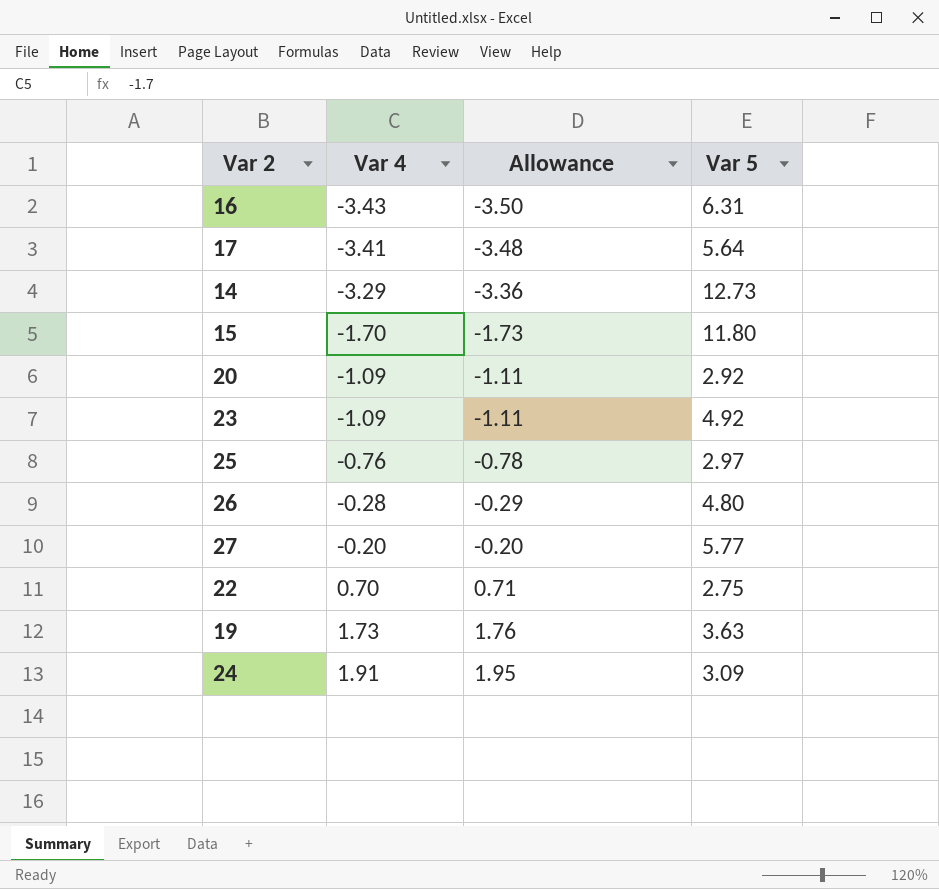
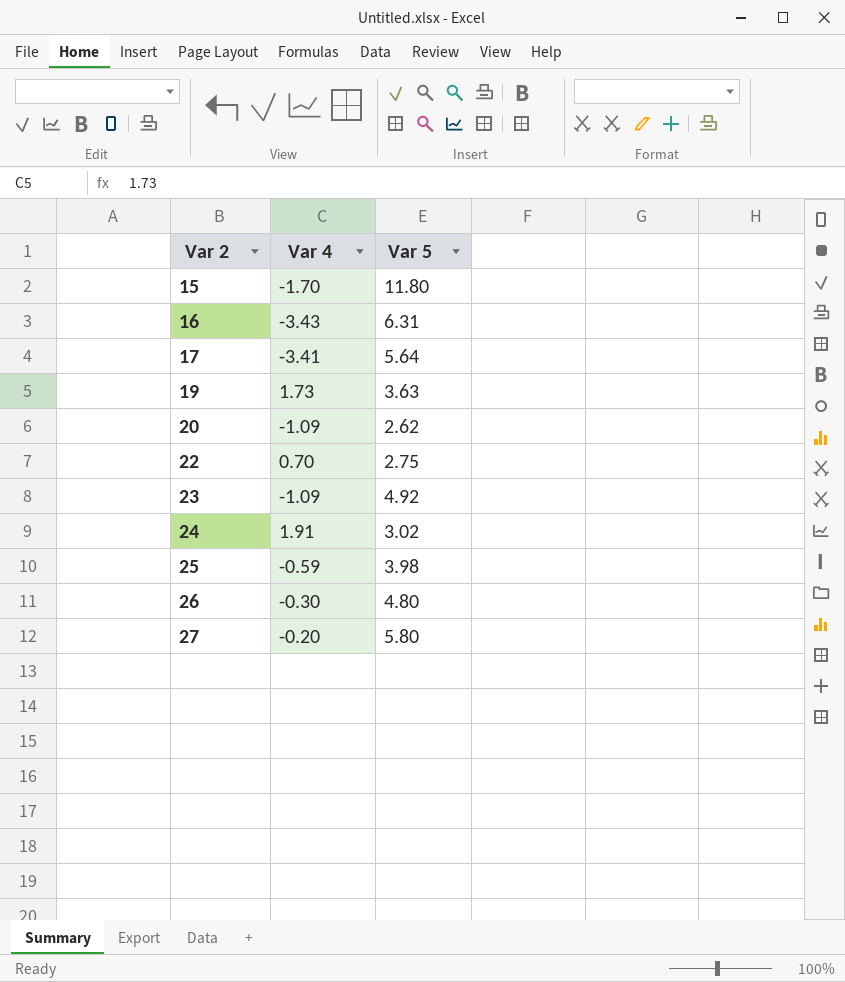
row order: Var 4 ascending -> Var 2 ascending
column Allowance | formula: [Var 4] * 1.02 -> none
row 14: -3.29 | -3.36 | 12.73 -> none
20 | Var 5: 2.92 -> 2.62
24 | Var 5: 3.09 -> 3.02
25 | Var 4: -0.76 -> -0.59
25 | Var 5: 2.97 -> 3.98
26 | Var 4: -0.28 -> -0.30
27 | Var 5: 5.77 -> 5.80

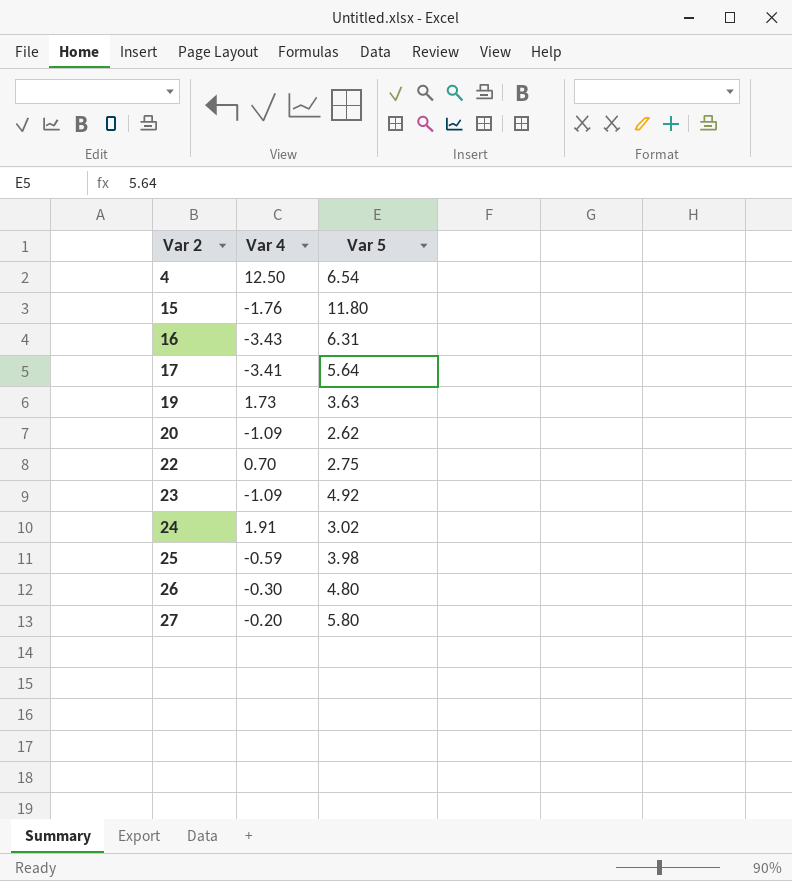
row 4: none -> 12.50 | 6.54
15 | Var 4: -1.70 -> -1.76

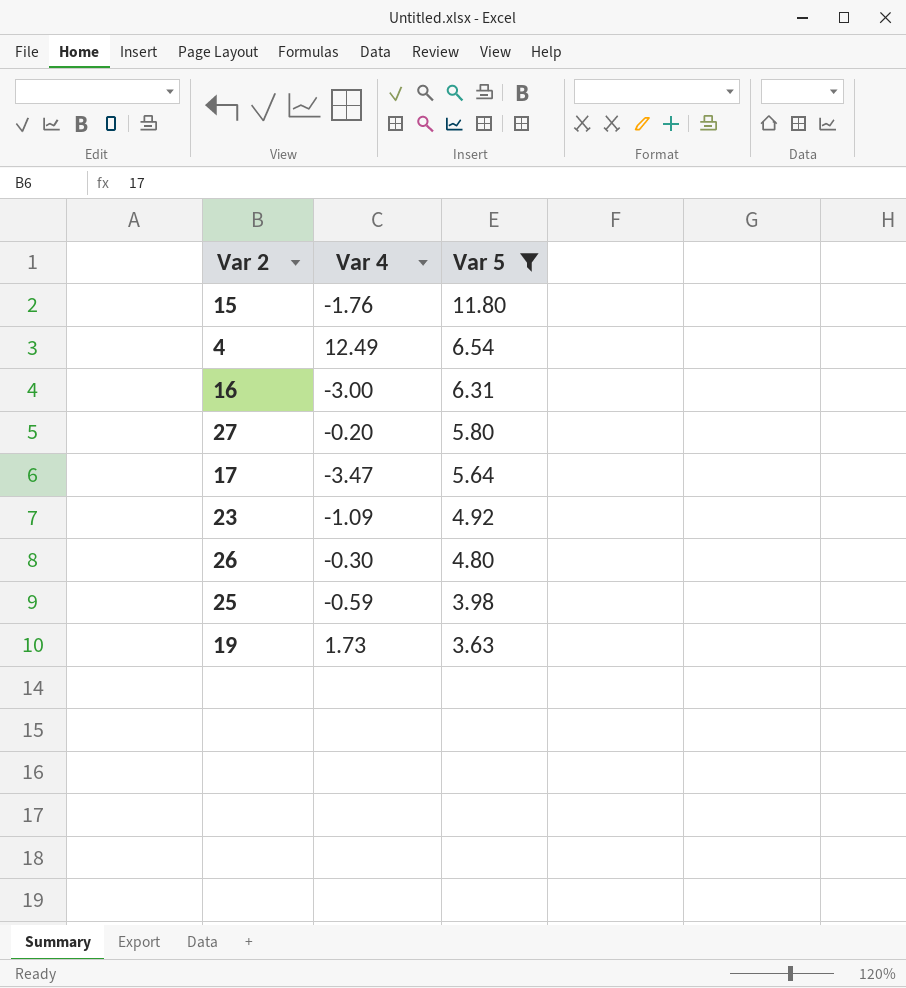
filter: none -> Var 5 >= 3.63
row order: Var 2 ascending -> Var 5 descending
4 | Var 4: 12.50 -> 12.49
16 | Var 4: -3.43 -> -3.00
17 | Var 4: -3.41 -> -3.47

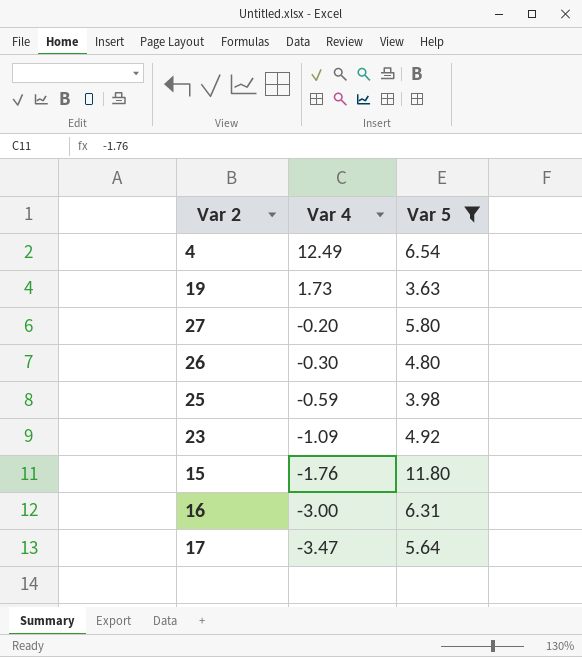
row order: Var 5 descending -> Var 4 descending

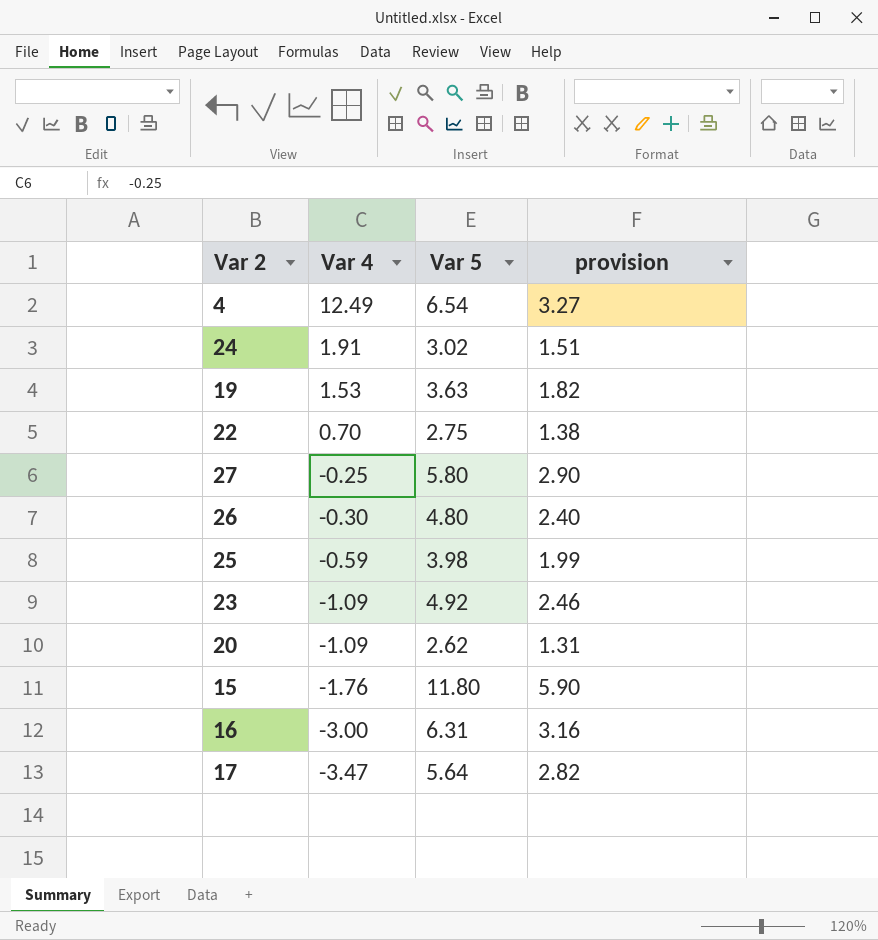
filter: Var 5 >= 3.63 -> none
column provision | formula: none -> [Var 5] * 0.5
19 | Var 4: 1.73 -> 1.53
27 | Var 4: -0.20 -> -0.25

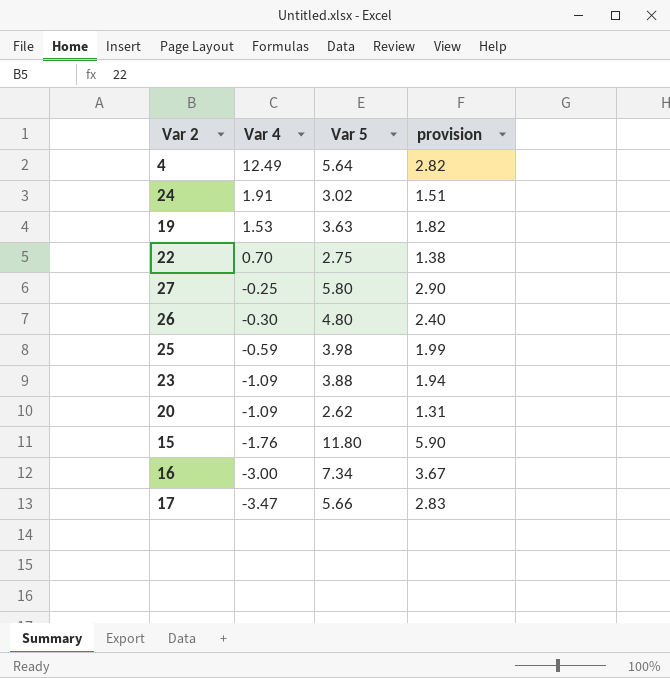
4 | Var 5: 6.54 -> 5.64
4 | provision: 3.27 -> 2.82
23 | Var 5: 4.92 -> 3.88
23 | provision: 2.46 -> 1.94
16 | Var 5: 6.31 -> 7.34
16 | provision: 3.16 -> 3.67
17 | Var 5: 5.64 -> 5.66
17 | provision: 2.82 -> 2.83

